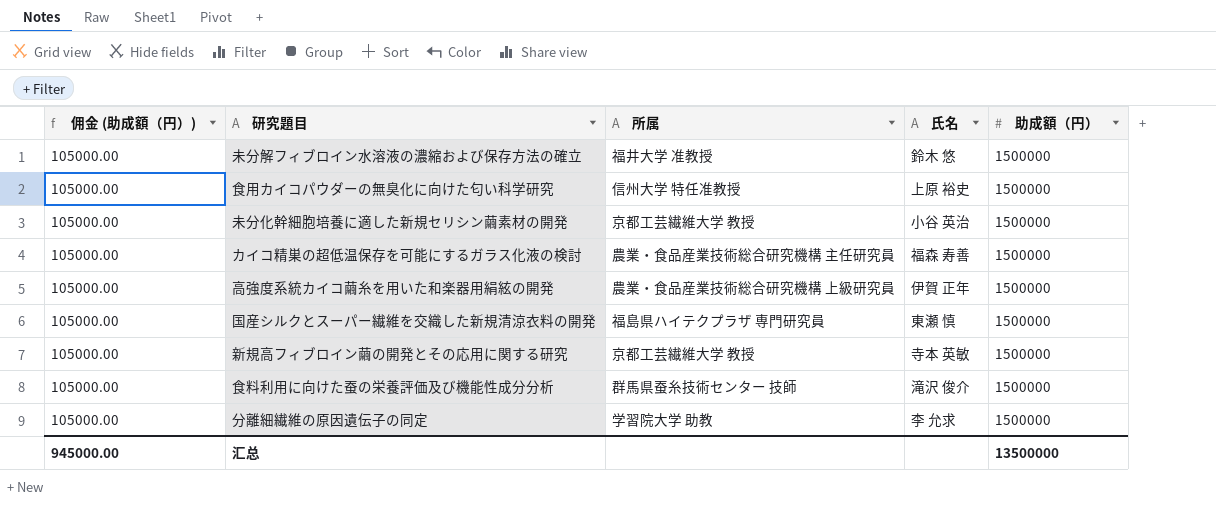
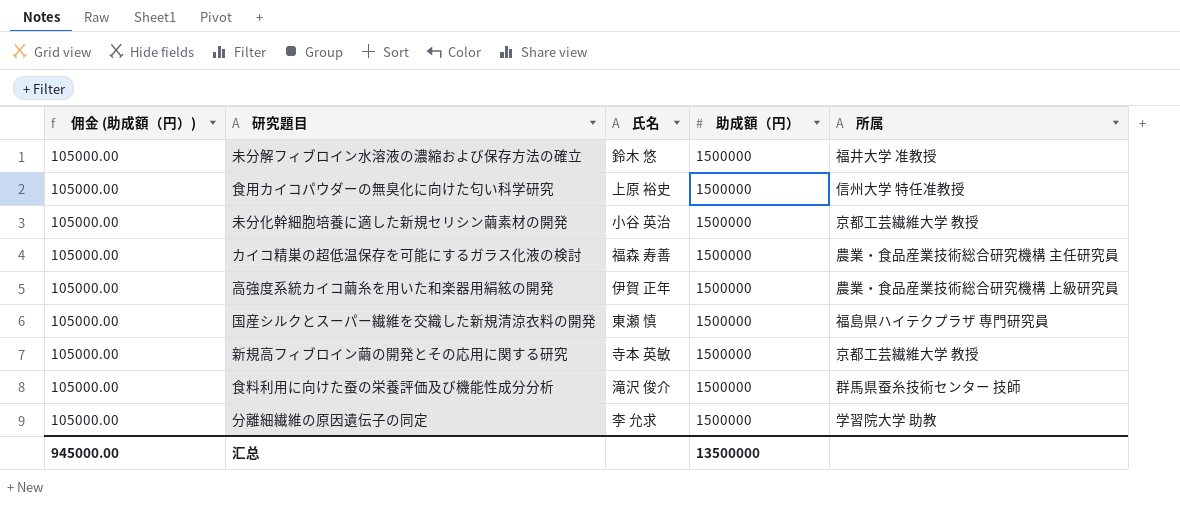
column 所属 | position: 3 -> 5

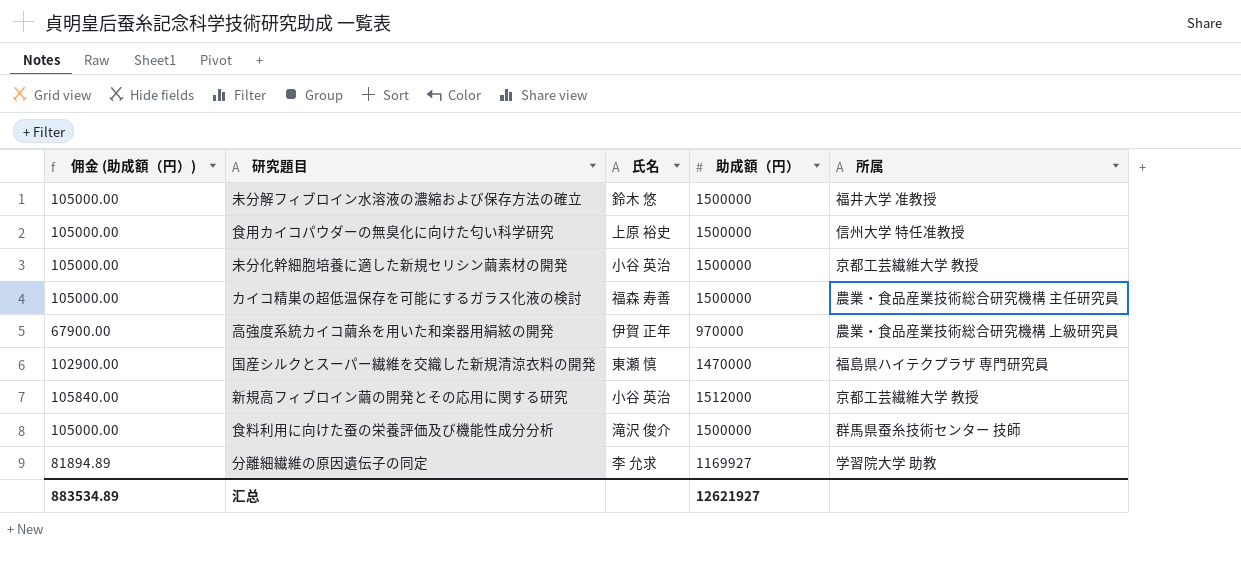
高強度系統カイコ繭糸を用いた和楽器用絹絃の開発 | 佣金 (助成額（円）): 105000.00 -> 67900.00
高強度系統カイコ繭糸を用いた和楽器用絹絃の開発 | 助成額（円）: 1500000 -> 970000
国産シルクとスーパー繊維を交織した新規清涼衣料の開発 | 佣金 (助成額（円）): 105000.00 -> 102900.00
国産シルクとスーパー繊維を交織した新規清涼衣料の開発 | 助成額（円）: 1500000 -> 1470000
新規高フィブロイン繭の開発とその応用に関する研究 | 佣金 (助成額（円）): 105000.00 -> 105840.00
新規高フィブロイン繭の開発とその応用に関する研究 | 氏名: 寺本 英敏 -> 小谷 英治
新規高フィブロイン繭の開発とその応用に関する研究 | 助成額（円）: 1500000 -> 1512000
分離細繊維の原因遺伝子の同定 | 佣金 (助成額（円）): 105000.00 -> 81894.89
分離細繊維の原因遺伝子の同定 | 助成額（円）: 1500000 -> 1169927
汇总 | 佣金 (助成額（円）): 945000.00 -> 883534.89
汇总 | 助成額（円）: 13500000 -> 12621927

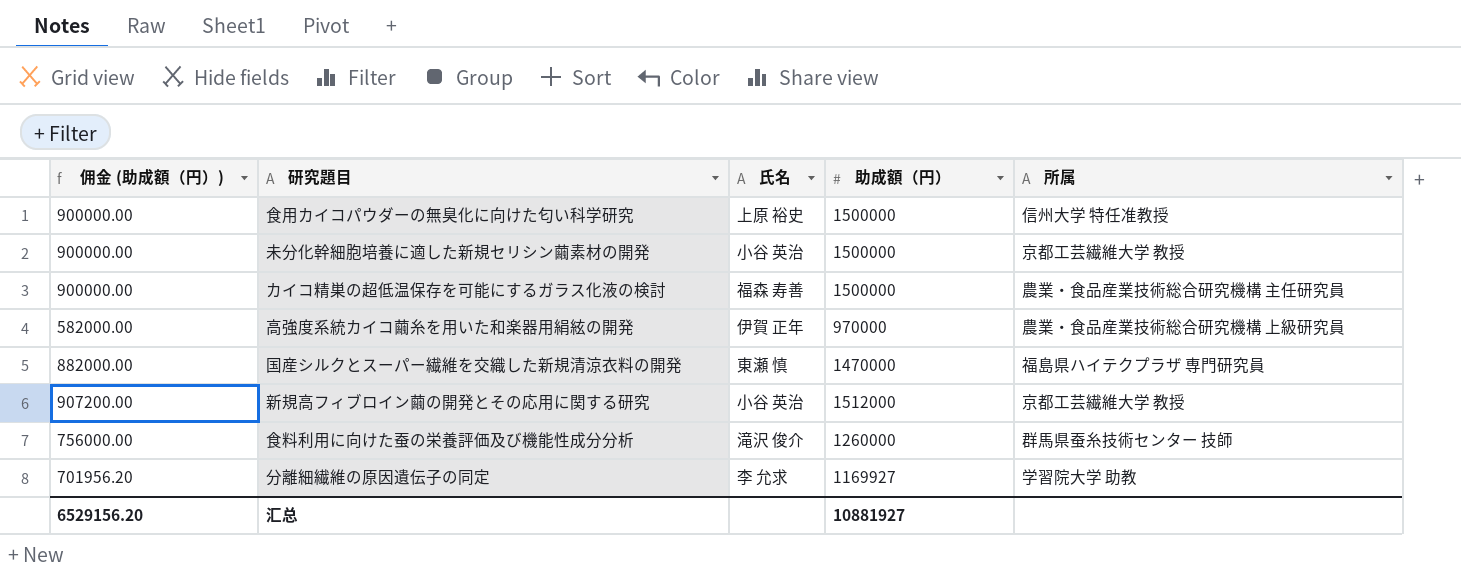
column 佣金 (助成額（円）) | formula: [助成額（円）] * 0.07 -> [助成額（円）] * 0.6
row 未分解フィブロイン水溶液の濃縮および保存方法の確立: 105000.00 | 鈴木 悠 | 1500000 | 福井大学 准教授 -> none
食料利用に向けた蚕の栄養評価及び機能性成分分析 | 助成額（円）: 1500000 -> 1260000
汇总 | 佣金 (助成額（円）): 883534.89 -> 6529156.20
汇总 | 助成額（円）: 12621927 -> 10881927

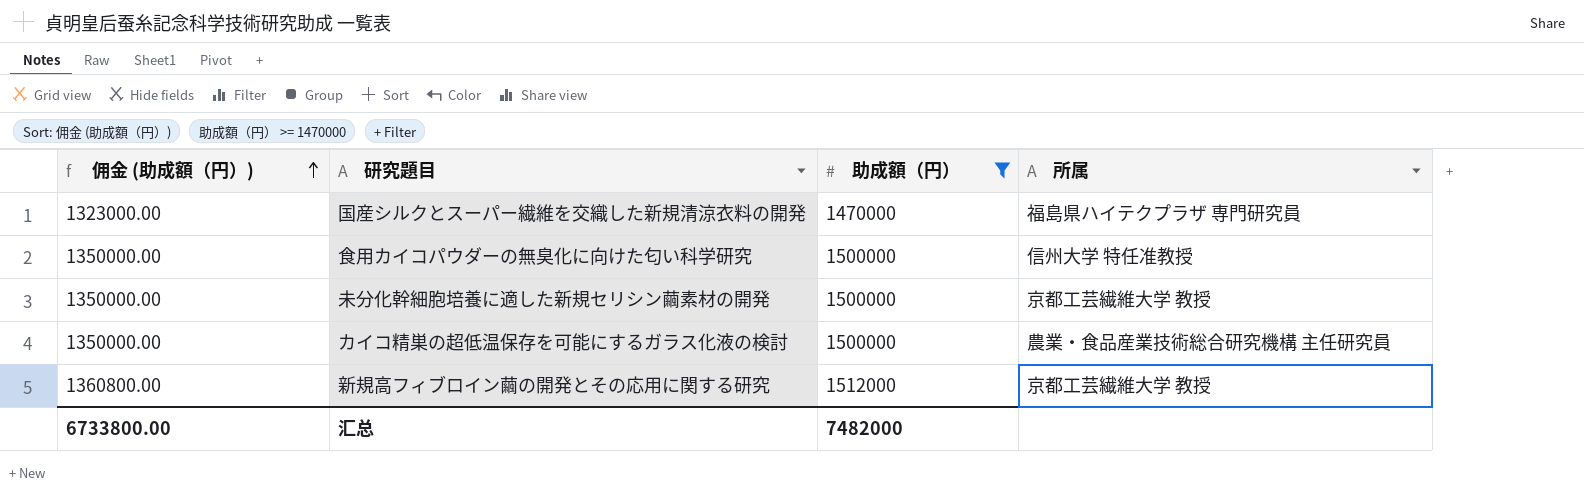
filter: none -> 助成額（円） >= 1470000
row order: none -> 佣金 (助成額（円）) ascending
column 氏名 | position: 3 -> none
column 佣金 (助成額（円）) | formula: [助成額（円）] * 0.6 -> [助成額（円）] * 0.9
汇总 | 佣金 (助成額（円）): 6529156.20 -> 6733800.00
汇总 | 助成額（円）: 10881927 -> 7482000

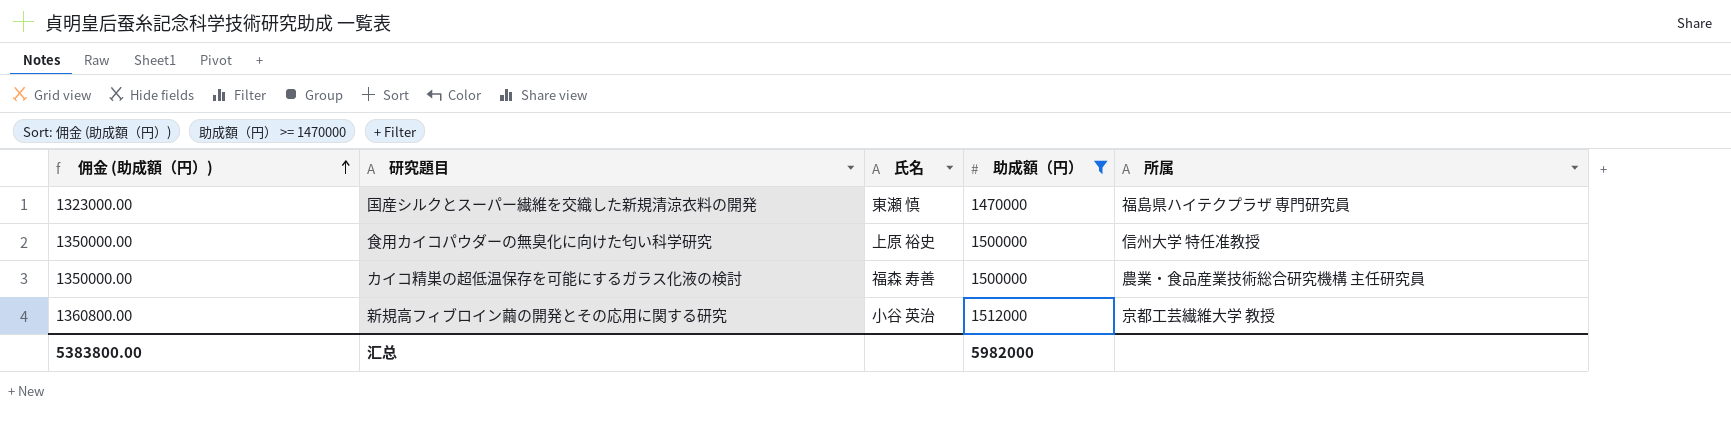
column 氏名 | position: none -> 3
row 未分化幹細胞培養に適した新規セリシン繭素材の開発: 1350000.00 | 1500000 | 京都工芸繊維大学 教授 -> none
汇总 | 佣金 (助成額（円）): 6733800.00 -> 5383800.00
汇总 | 助成額（円）: 7482000 -> 5982000

